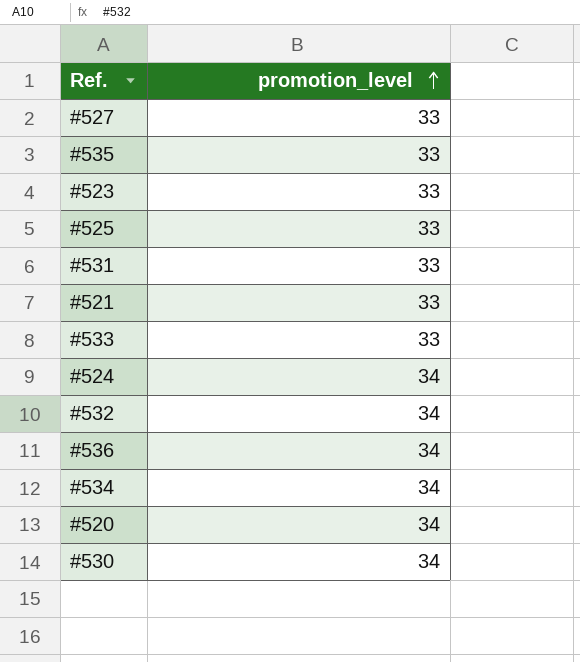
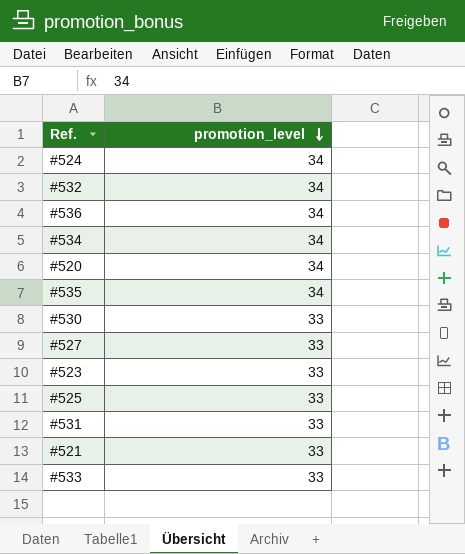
row order: promotion_level ascending -> promotion_level descending
#535 | promotion_level: 33 -> 34
#530 | promotion_level: 34 -> 33

